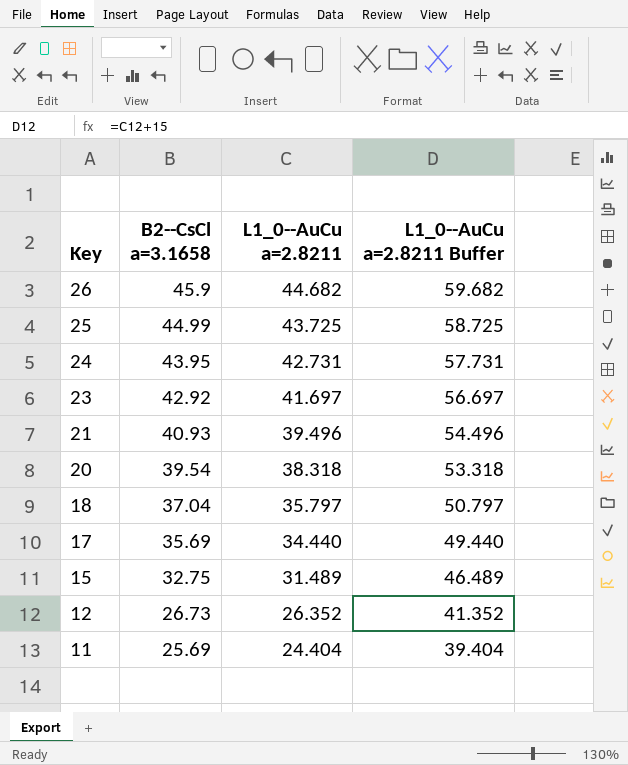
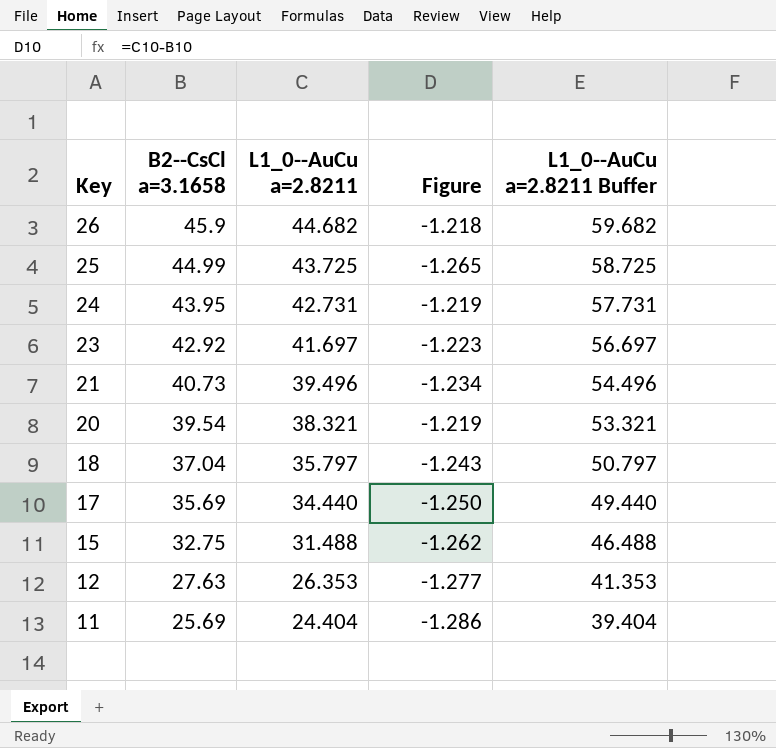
column Figure | formula: none -> [L1_0--AuCu a=2.8211] - [B2--CsCl a=3.1658]
21 | B2--CsCl a=3.1658: 40.93 -> 40.73
20 | L1_0--AuCu a=2.8211: 38.318 -> 38.321
20 | L1_0--AuCu a=2.8211 Buffer: 53.318 -> 53.321
15 | L1_0--AuCu a=2.8211: 31.489 -> 31.488
15 | L1_0--AuCu a=2.8211 Buffer: 46.489 -> 46.488
12 | B2--CsCl a=3.1658: 26.73 -> 27.63
12 | L1_0--AuCu a=2.8211: 26.352 -> 26.353
12 | L1_0--AuCu a=2.8211 Buffer: 41.352 -> 41.353

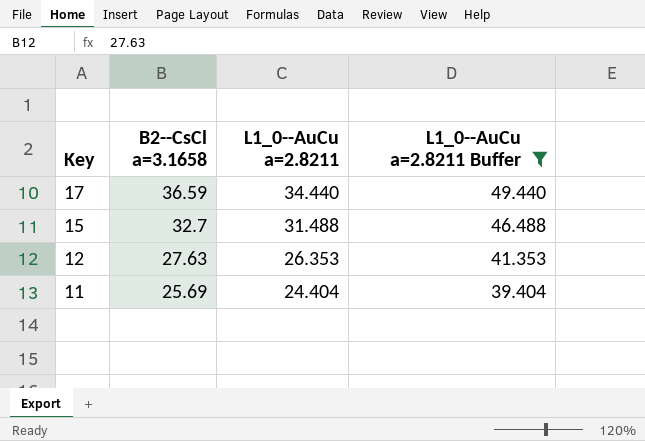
filter: none -> L1_0--AuCu a=2.8211 Buffer <= 49.440
column Figure | formula: [L1_0--AuCu a=2.8211] - [B2--CsCl a=3.1658] -> none
17 | B2--CsCl a=3.1658: 35.69 -> 36.59
15 | B2--CsCl a=3.1658: 32.75 -> 32.7

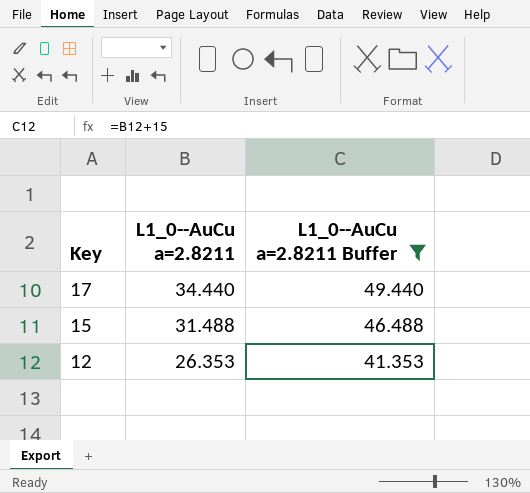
column B2--CsCl a=3.1658 | position: 2 -> none
row 11: 25.69 | 24.404 | 39.404 -> none

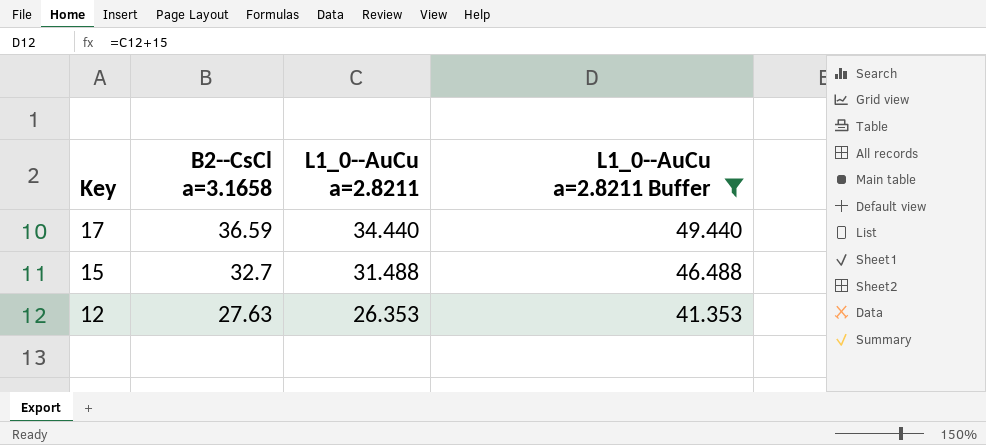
column B2--CsCl a=3.1658 | position: none -> 2

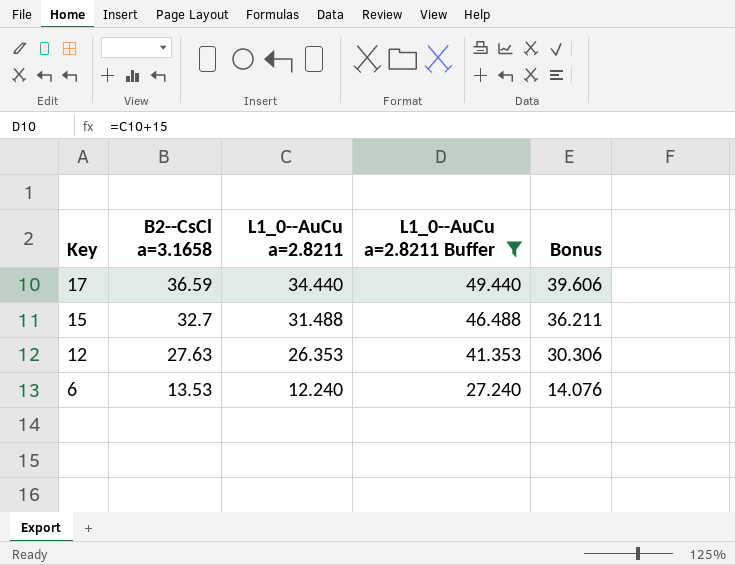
column Bonus | formula: none -> [L1_0--AuCu a=2.8211] * 1.15
row 6: none -> 13.53 | 12.240 | 27.240 | 14.076

